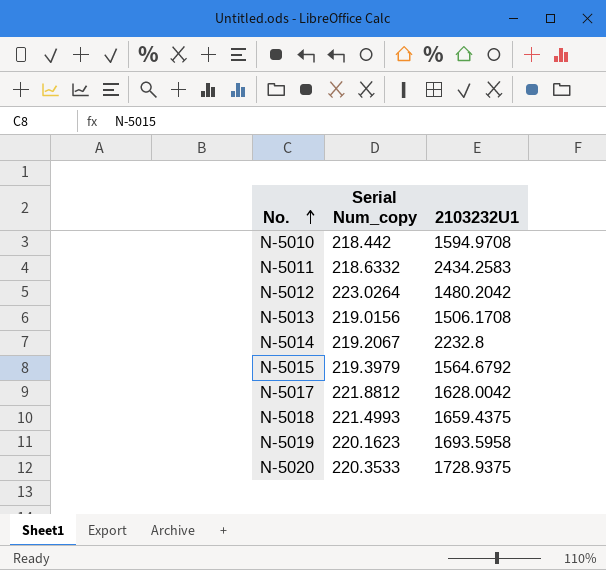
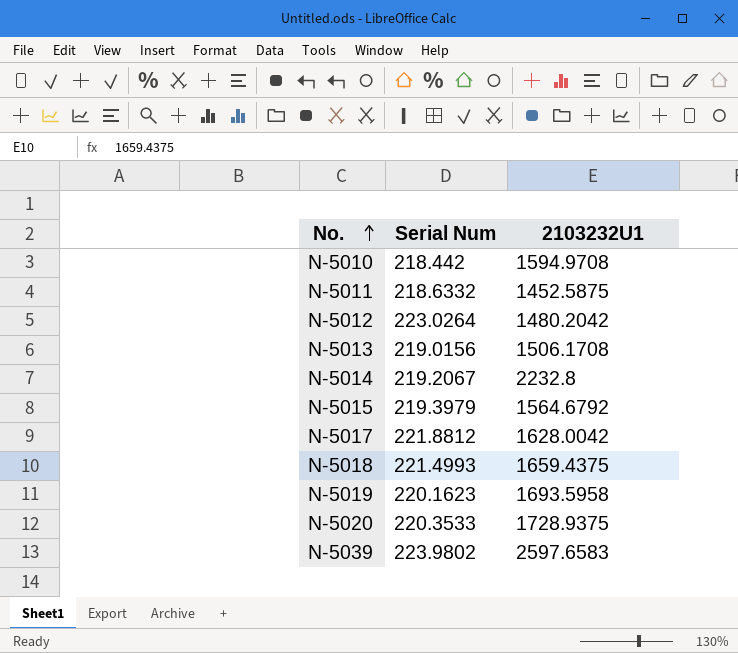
column name: Serial Num_copy -> Serial Num
N-5011 | 2103232U1: 2434.2583 -> 1452.5875
row N-5039: none -> 223.9802 | 2597.6583

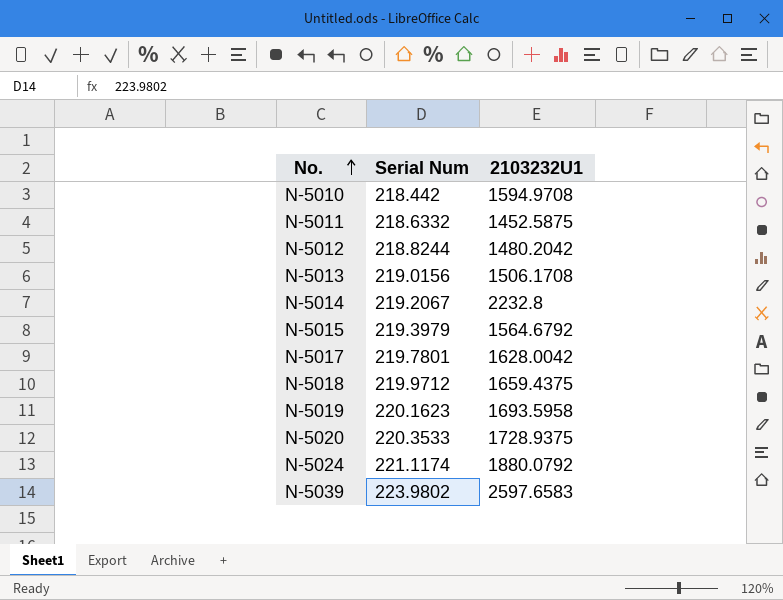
N-5012 | Serial Num: 223.0264 -> 218.8244
N-5017 | Serial Num: 221.8812 -> 219.7801
N-5018 | Serial Num: 221.4993 -> 219.9712
row N-5024: none -> 221.1174 | 1880.0792

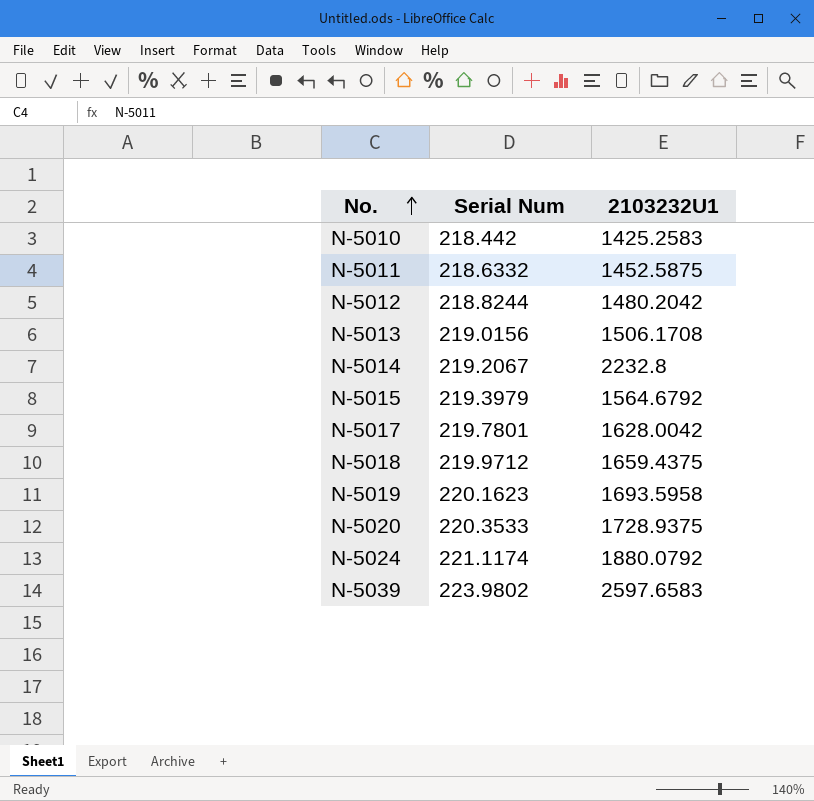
N-5010 | 2103232U1: 1594.9708 -> 1425.2583

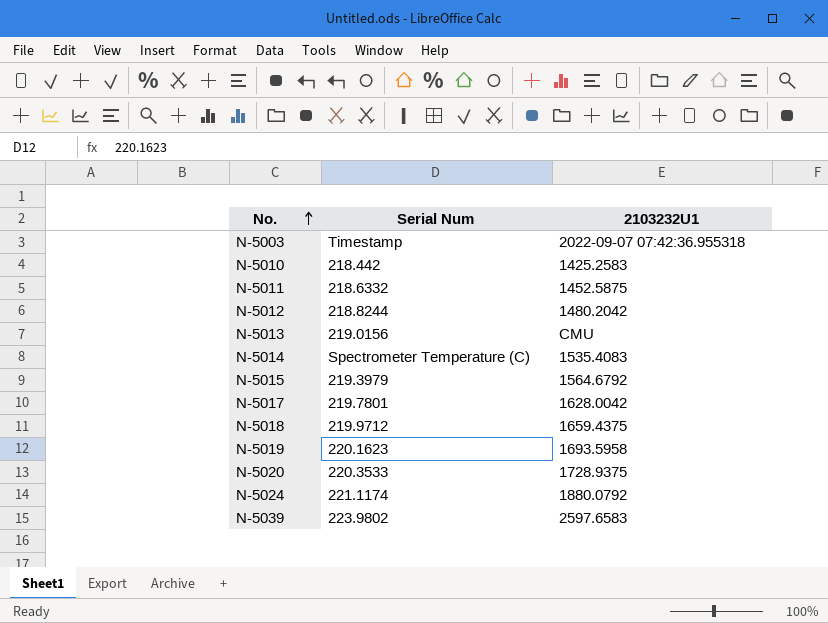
row N-5003: none -> Timestamp | 2022-09-07 07:42:36.955318
N-5013 | 2103232U1: 1506.1708 -> CMU
N-5014 | Serial Num: 219.2067 -> Spectrometer Temperature (C)
N-5014 | 2103232U1: 2232.8 -> 1535.4083

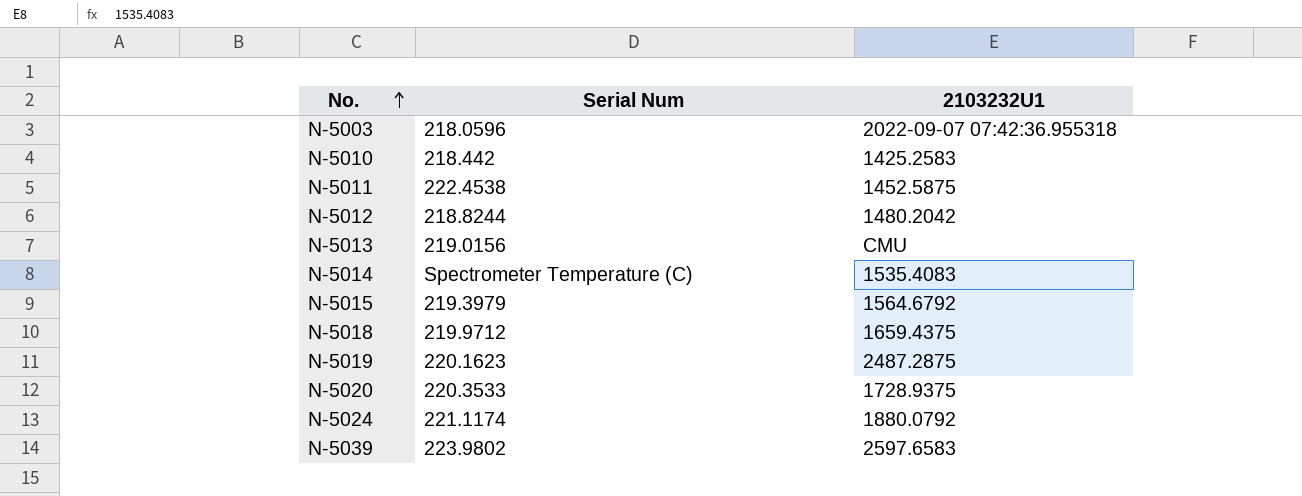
row N-5017: 219.7801 | 1628.0042 -> none
N-5003 | Serial Num: Timestamp -> 218.0596
N-5011 | Serial Num: 218.6332 -> 222.4538
N-5019 | 2103232U1: 1693.5958 -> 2487.2875

